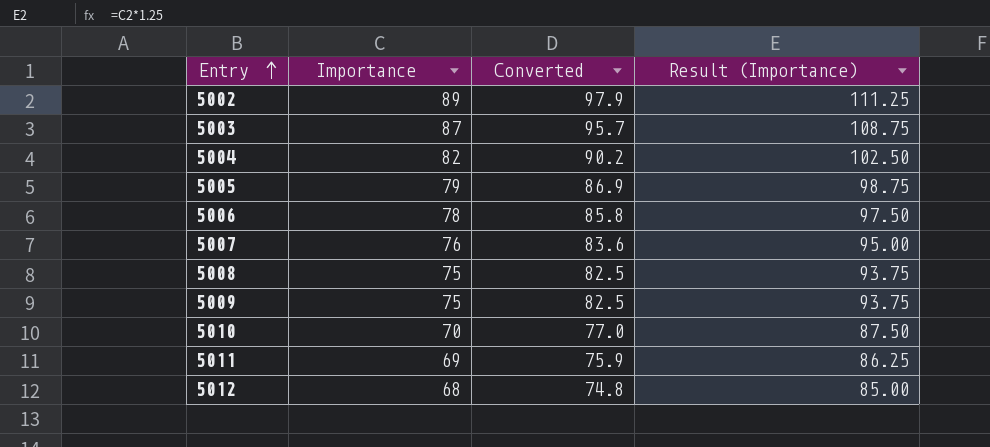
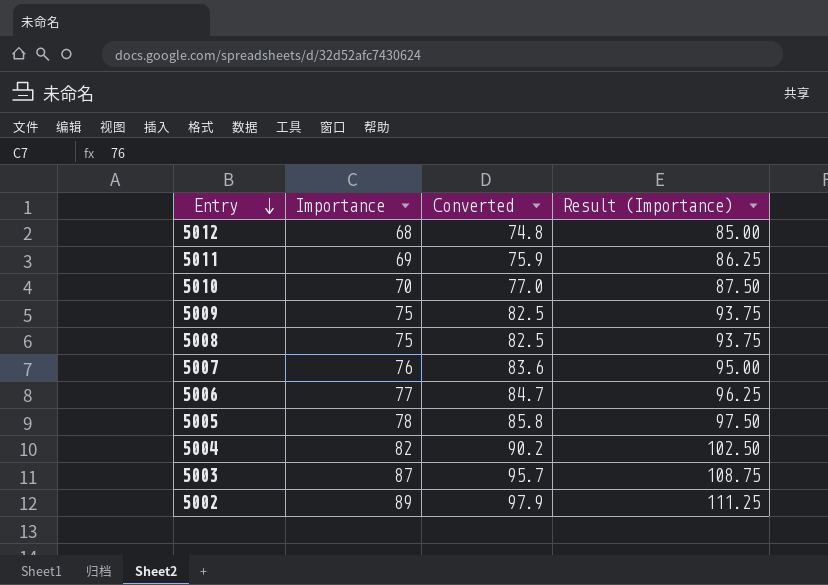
row order: Entry ascending -> Entry descending
5006 | Importance: 78 -> 77
5006 | Converted: 85.8 -> 84.7
5006 | Result (Importance): 97.50 -> 96.25
5005 | Importance: 79 -> 78
5005 | Converted: 86.9 -> 85.8
5005 | Result (Importance): 98.75 -> 97.50

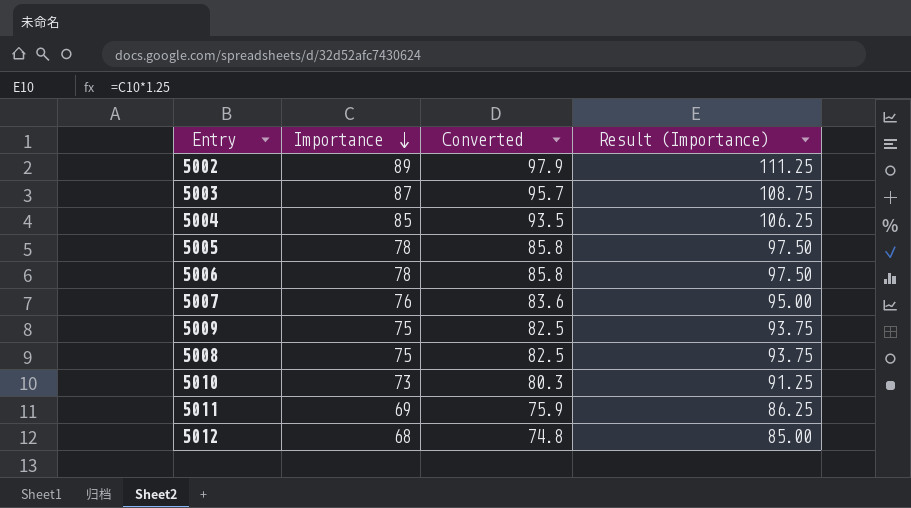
row order: Entry descending -> Importance descending
5004 | Importance: 82 -> 85
5004 | Converted: 90.2 -> 93.5
5004 | Result (Importance): 102.50 -> 106.25
5006 | Importance: 77 -> 78
5006 | Converted: 84.7 -> 85.8
5006 | Result (Importance): 96.25 -> 97.50
5010 | Importance: 70 -> 73
5010 | Converted: 77.0 -> 80.3
5010 | Result (Importance): 87.50 -> 91.25

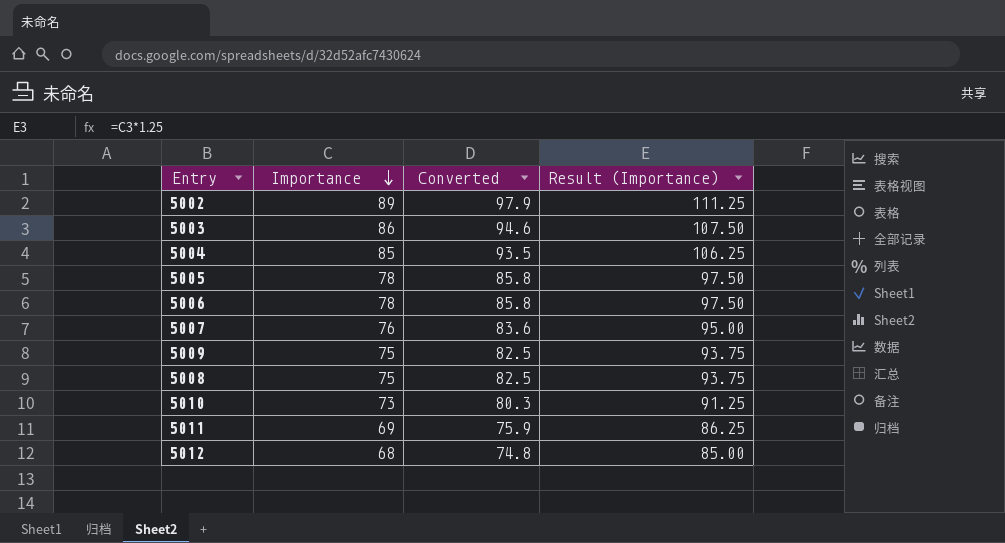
5003 | Importance: 87 -> 86
5003 | Converted: 95.7 -> 94.6
5003 | Result (Importance): 108.75 -> 107.50

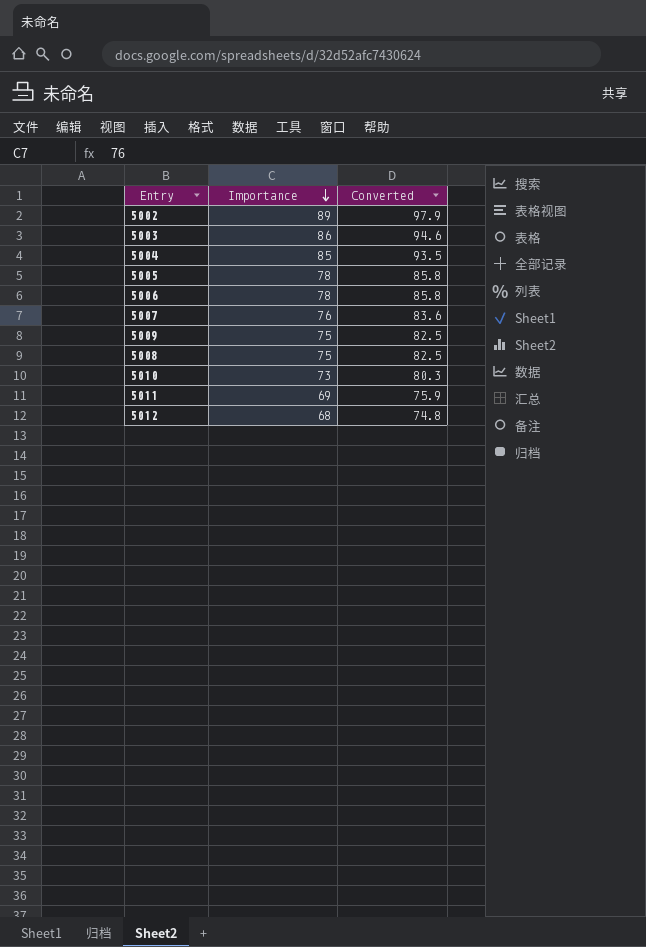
column Result (Importance) | formula: [Importance] * 1.25 -> none

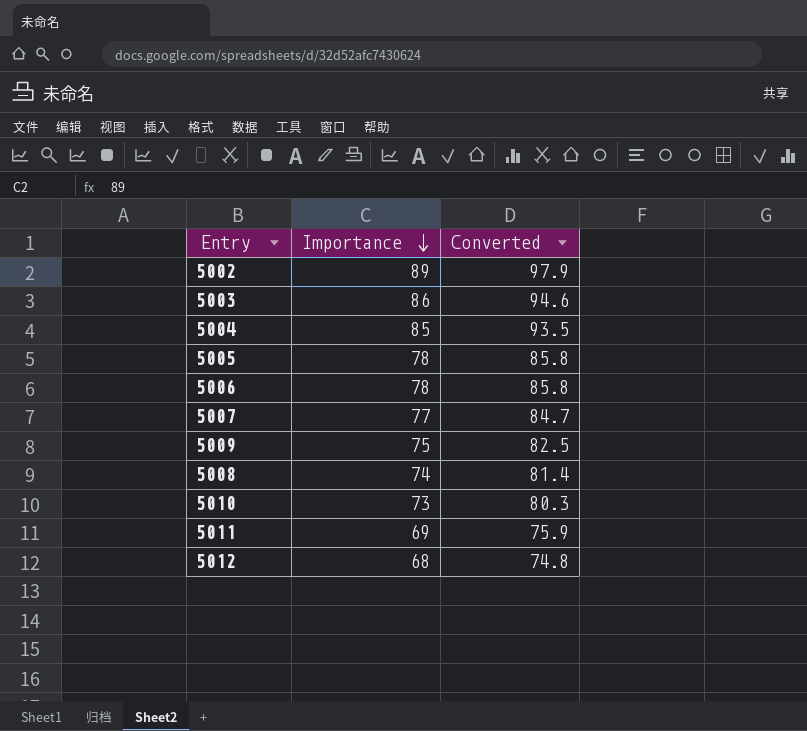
5007 | Importance: 76 -> 77
5007 | Converted: 83.6 -> 84.7
5008 | Importance: 75 -> 74
5008 | Converted: 82.5 -> 81.4

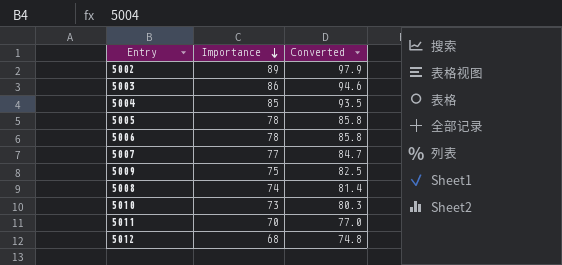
5011 | Importance: 69 -> 70
5011 | Converted: 75.9 -> 77.0

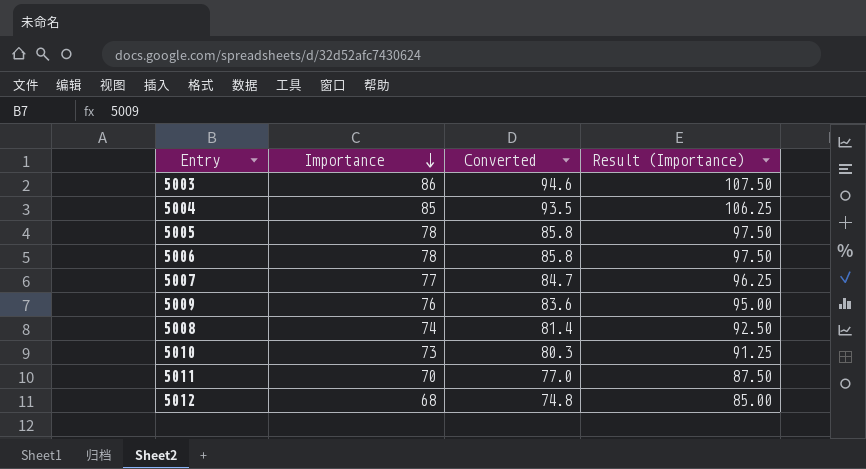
column Result (Importance) | formula: none -> [Importance] * 1.25
row 5002: 89 | 97.9 -> none
5009 | Importance: 75 -> 76
5009 | Converted: 82.5 -> 83.6

